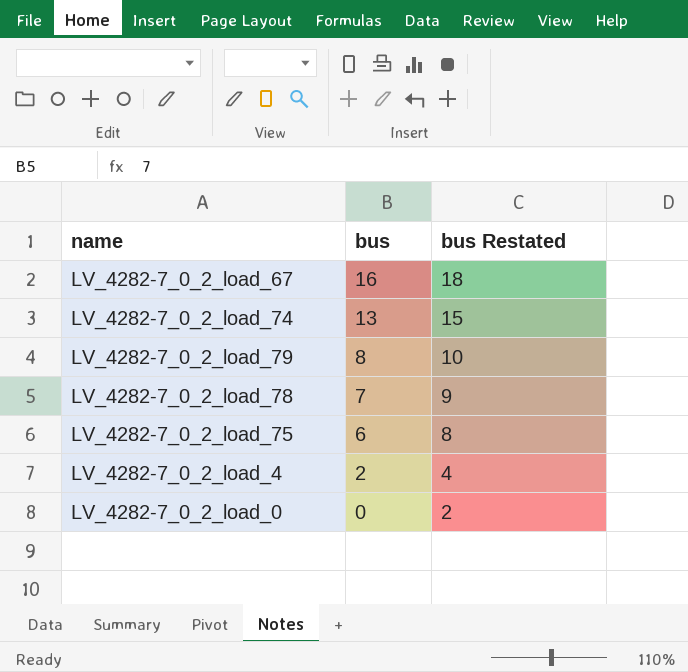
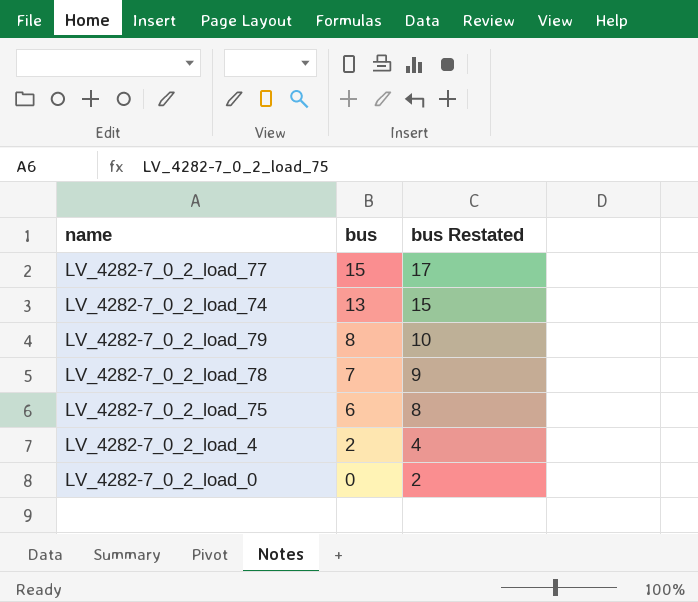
row LV_4282-7_0_2_load_67: 16 | 18 -> none
row LV_4282-7_0_2_load_77: none -> 15 | 17

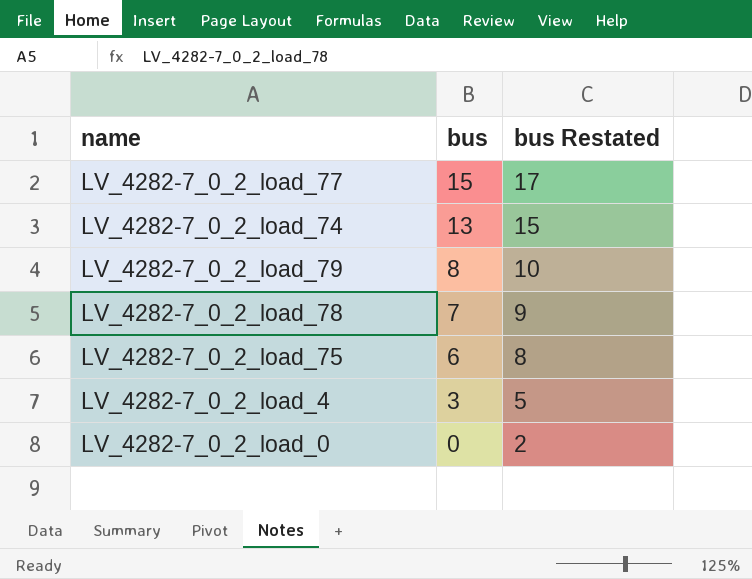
LV_4282-7_0_2_load_4 | bus: 2 -> 3
LV_4282-7_0_2_load_4 | bus Restated: 4 -> 5

